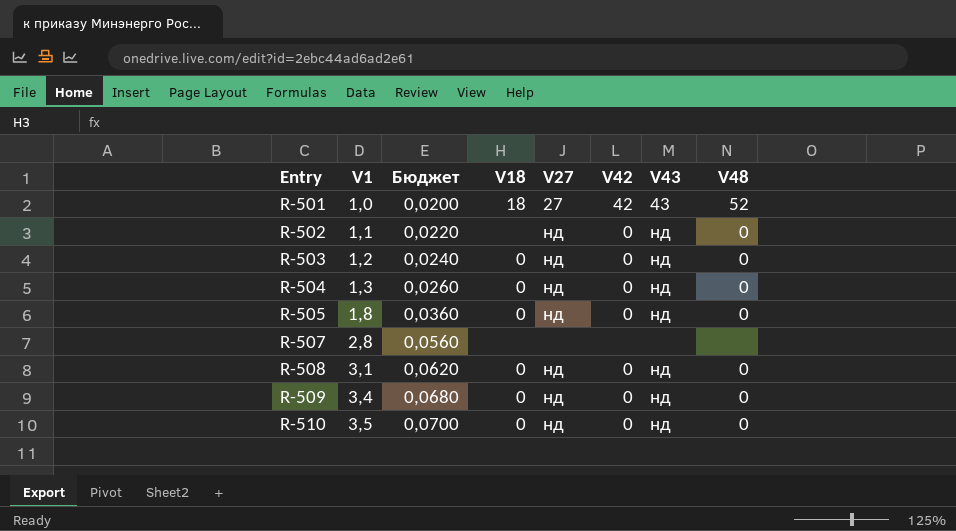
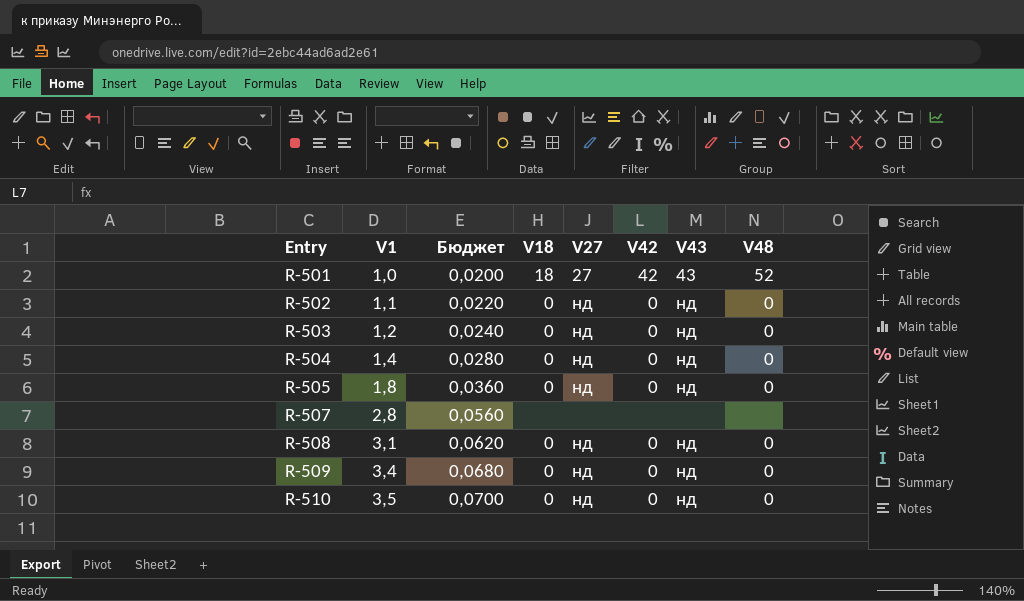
R-502 | V18: none -> 0
R-504 | V1: 1,3 -> 1,4
R-504 | Бюджет: 0,0260 -> 0,0280

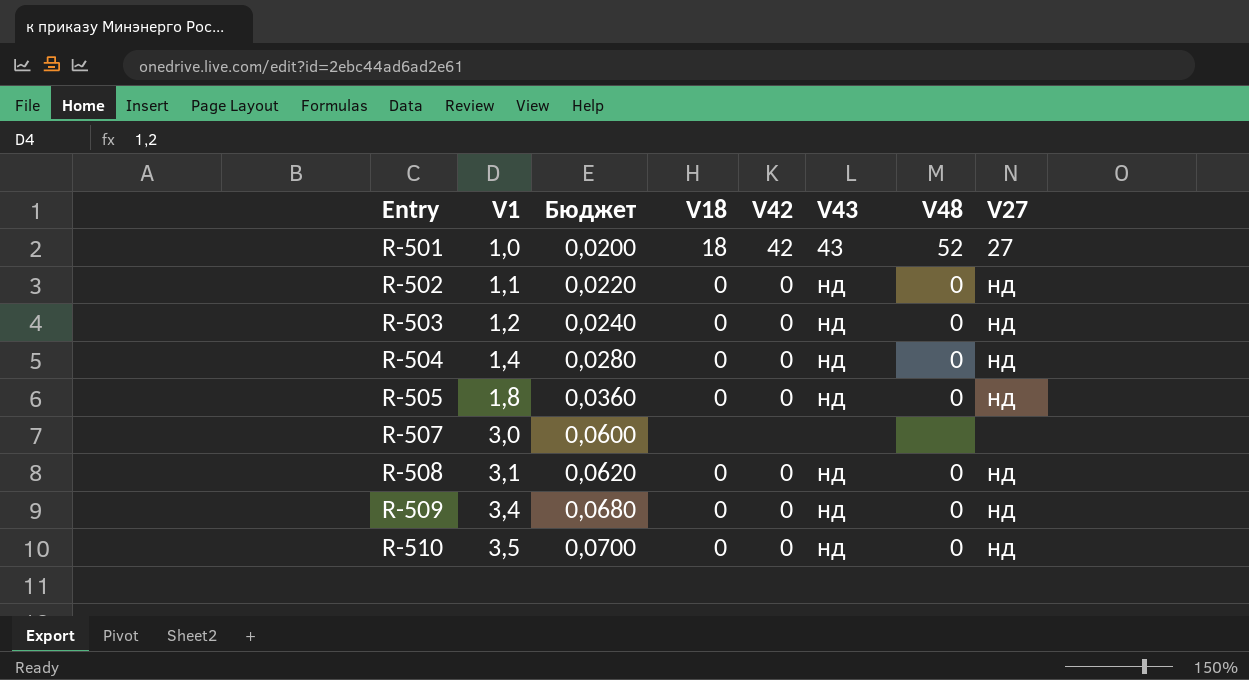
column V27 | position: 5 -> 8
R-507 | V1: 2,8 -> 3,0
R-507 | Бюджет: 0,0560 -> 0,0600

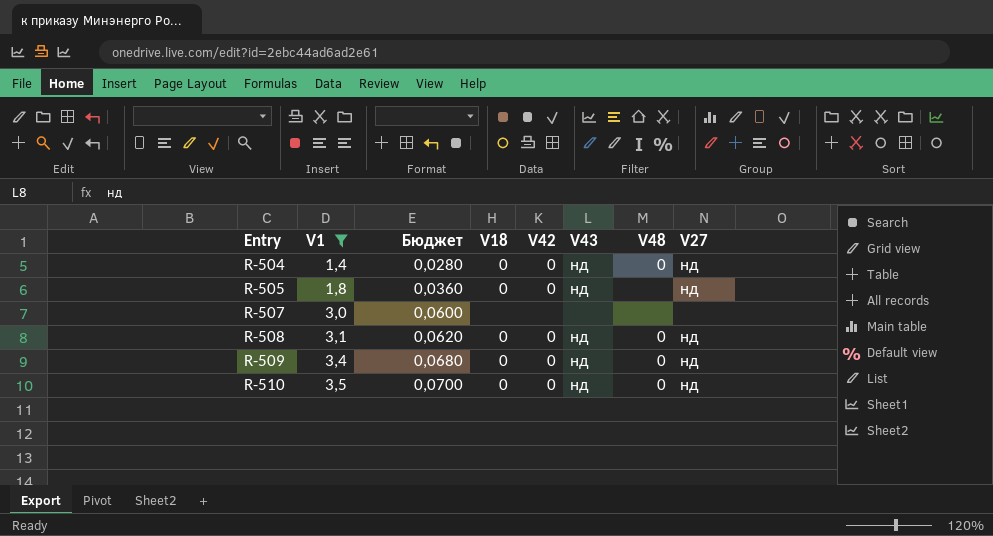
filter: none -> V1 >= 1,4
R-505 | V48: 0 -> none

